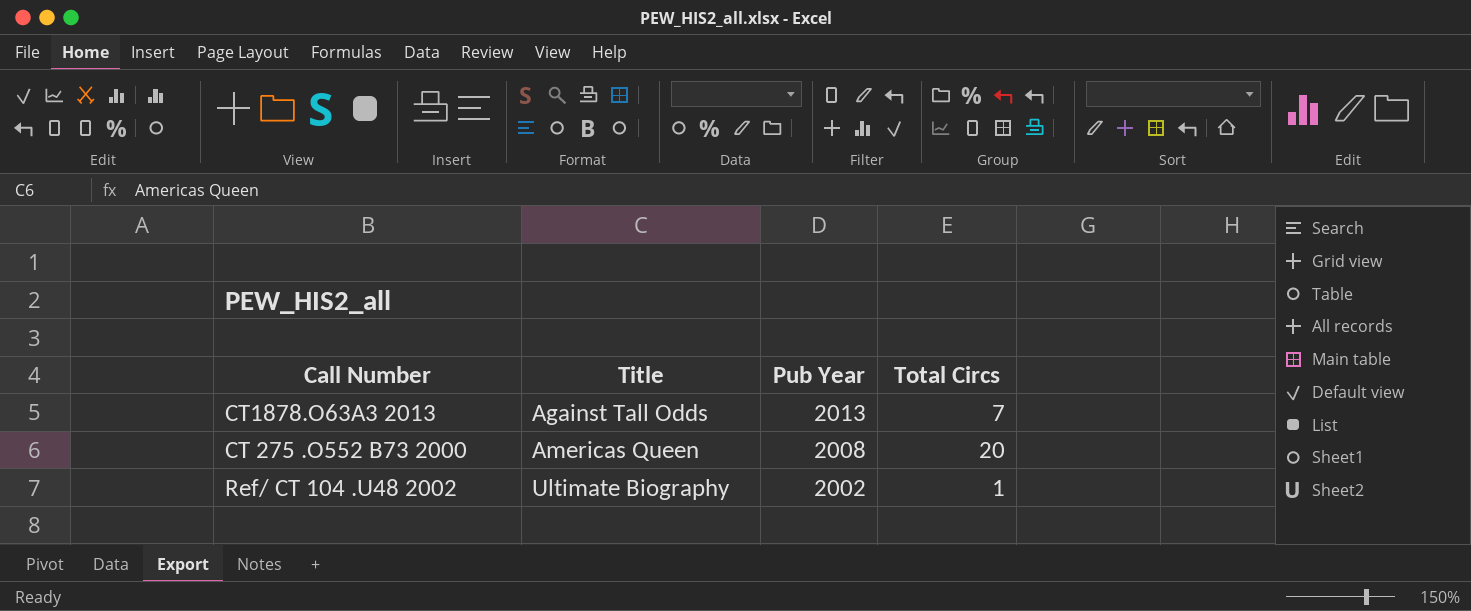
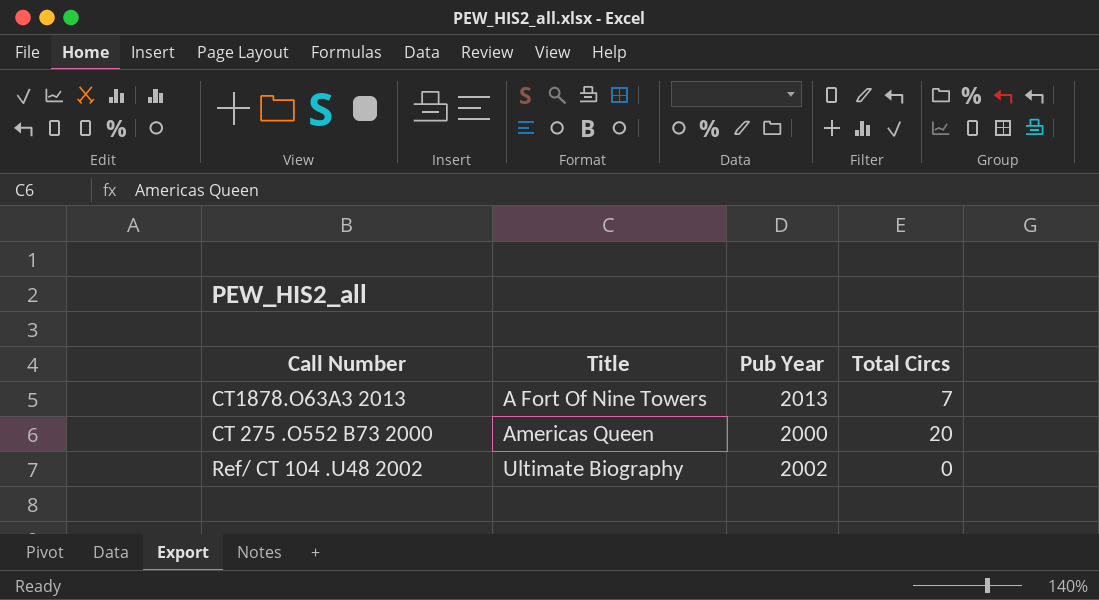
CT1878.O63A3 2013 | Title: Against Tall Odds -> A Fort Of Nine Towers
CT 275 .O552 B73 2000 | Pub Year: 2008 -> 2000
Ref/ CT 104 .U48 2002 | Total Circs: 1 -> 0

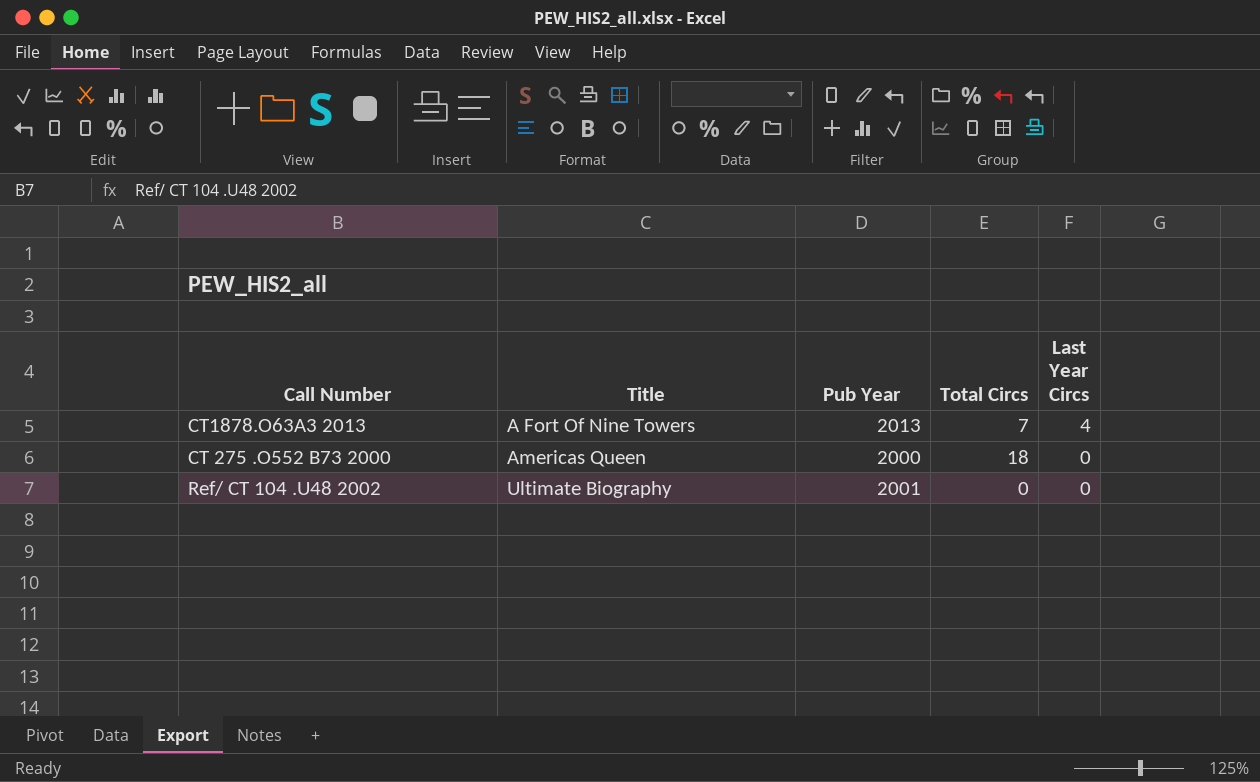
column Last Year Circs | position: none -> 5
CT 275 .O552 B73 2000 | Total Circs: 20 -> 18
Ref/ CT 104 .U48 2002 | Pub Year: 2002 -> 2001

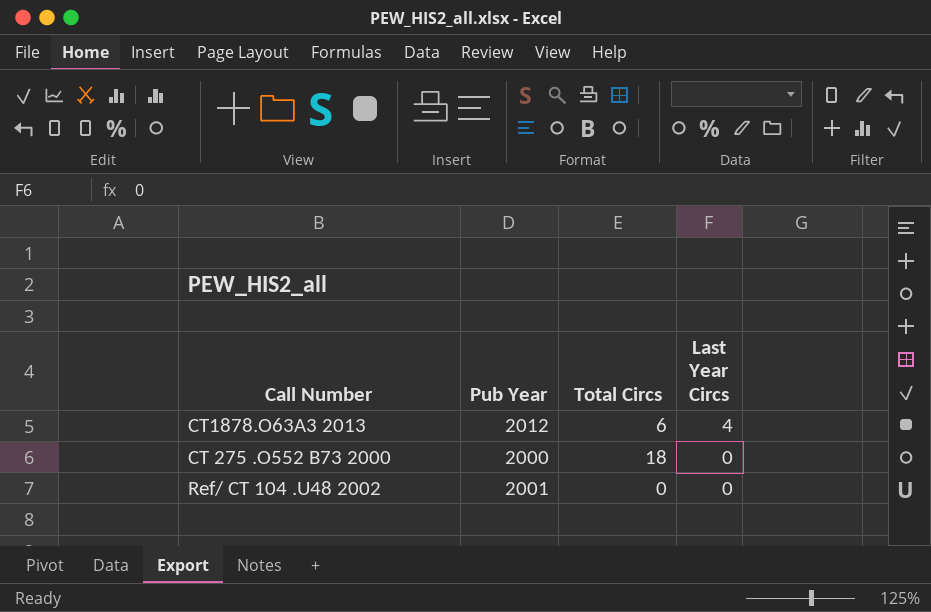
column Title | position: 2 -> none
CT1878.O63A3 2013 | Pub Year: 2013 -> 2012
CT1878.O63A3 2013 | Total Circs: 7 -> 6

